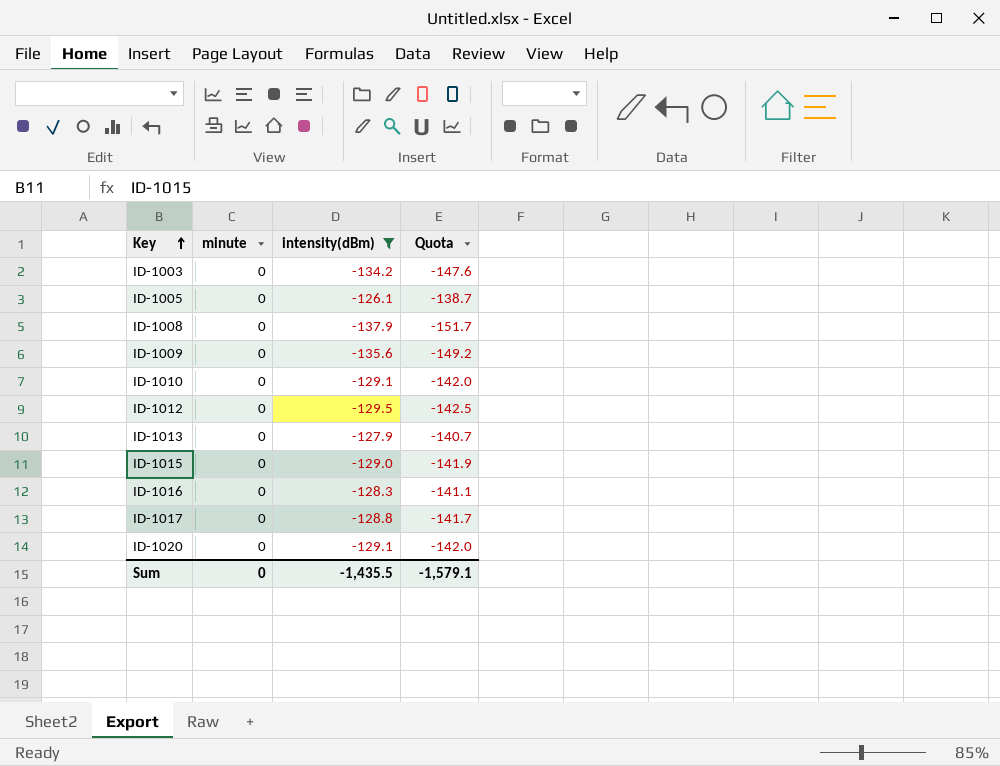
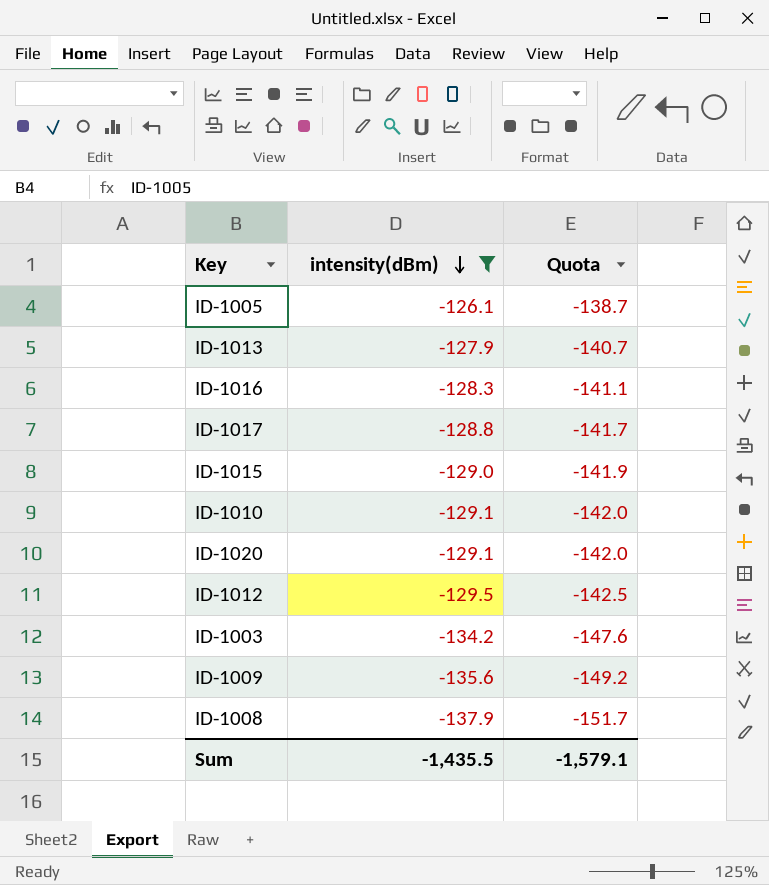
row order: Key ascending -> intensity(dBm) descending
column minute | position: 2 -> none

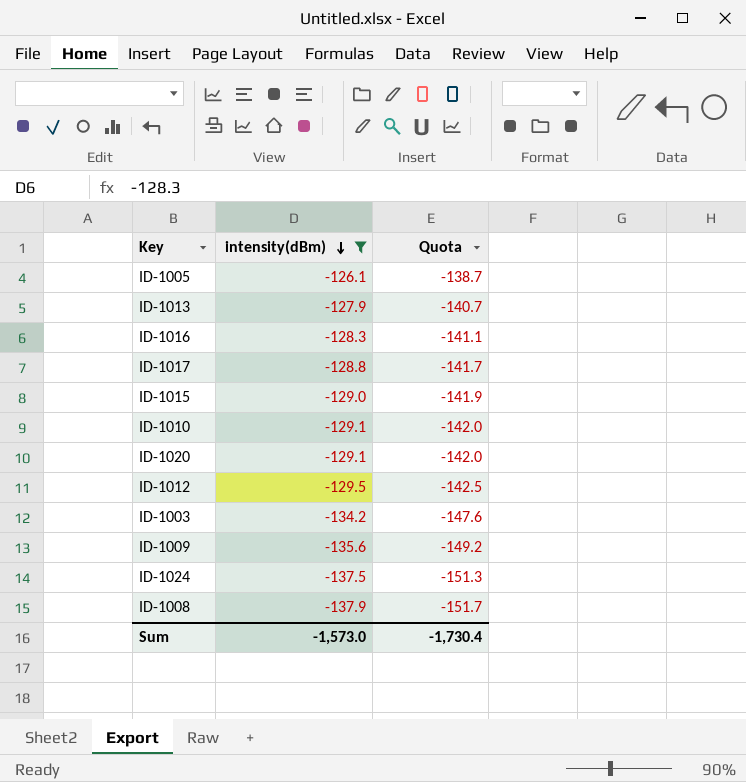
row ID-1024: none -> -137.5 | -151.3
Sum | intensity(dBm): -1,435.5 -> -1,573.0
Sum | Quota: -1,579.1 -> -1,730.4

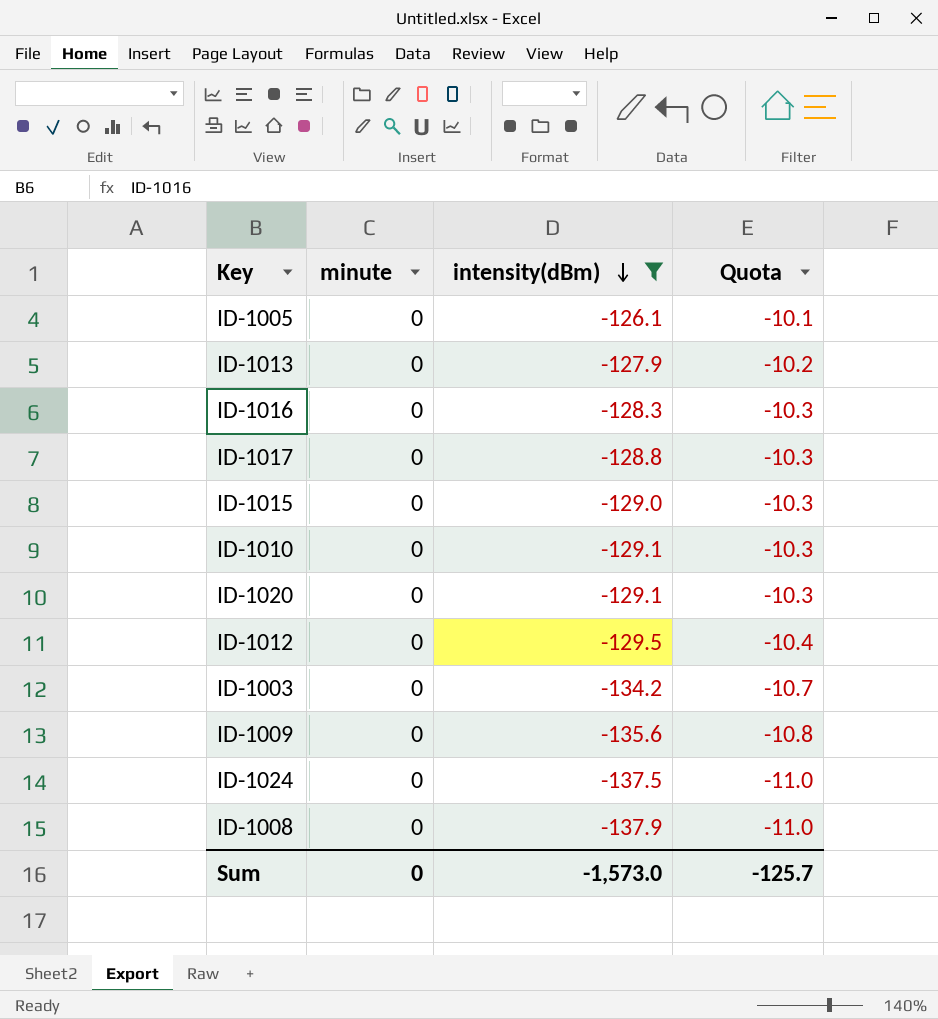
column minute | position: none -> 2
column Quota | formula: [intensity(dBm)] * 1.1 -> [intensity(dBm)] * 0.08
Sum | Quota: -1,730.4 -> -125.7

